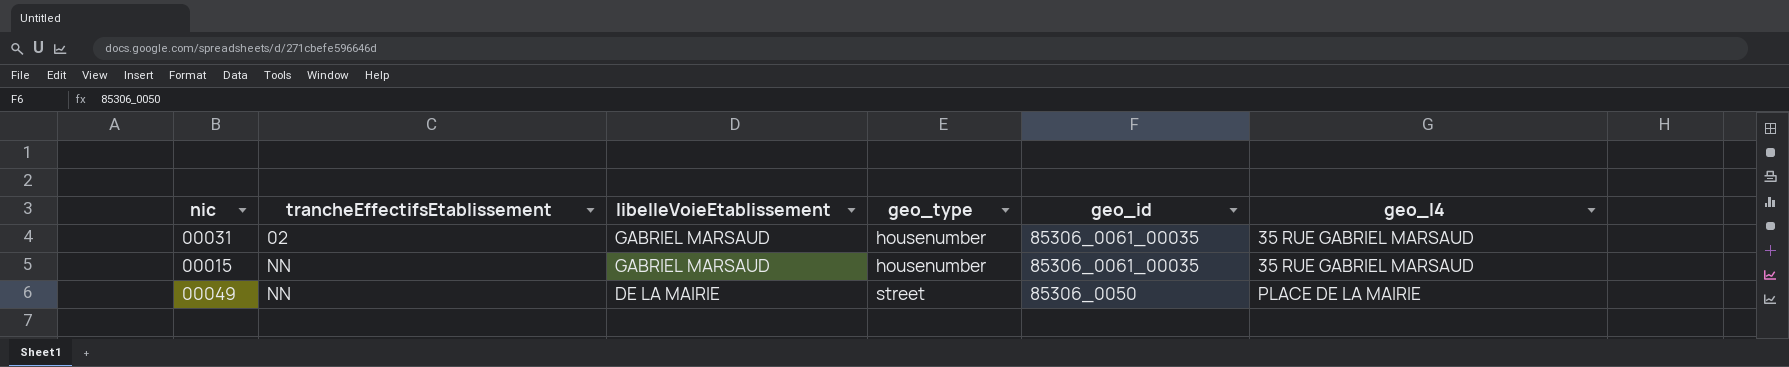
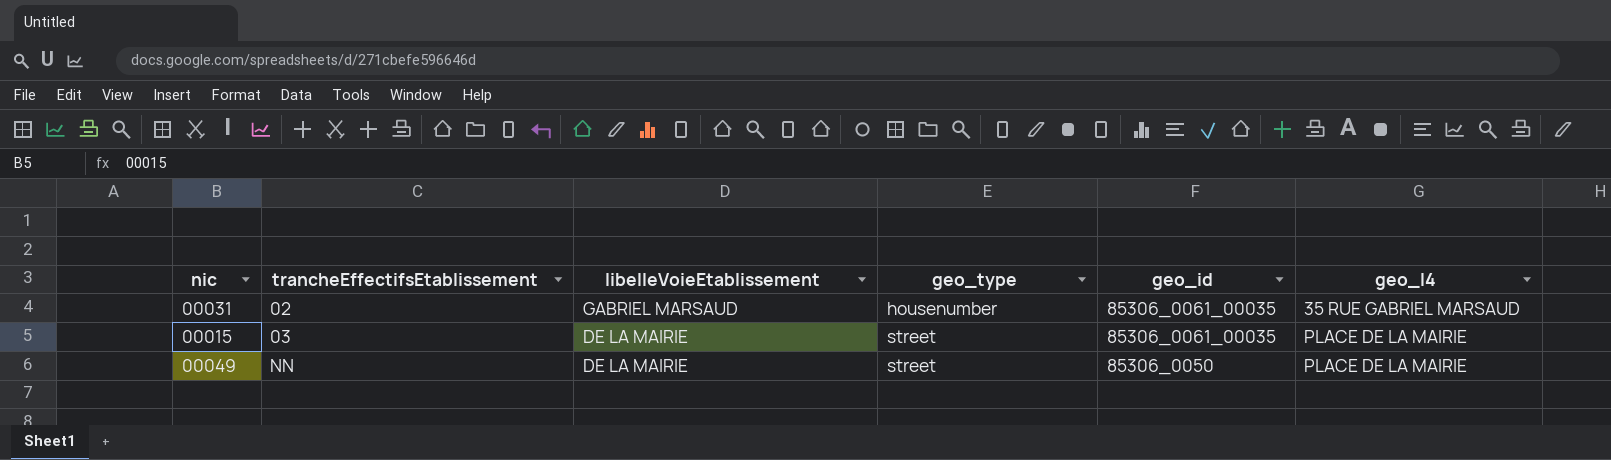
00015 | trancheEffectifsEtablissement: NN -> 03
00015 | libelleVoieEtablissement: GABRIEL MARSAUD -> DE LA MAIRIE
00015 | geo_type: housenumber -> street
00015 | geo_l4: 35 RUE GABRIEL MARSAUD -> PLACE DE LA MAIRIE

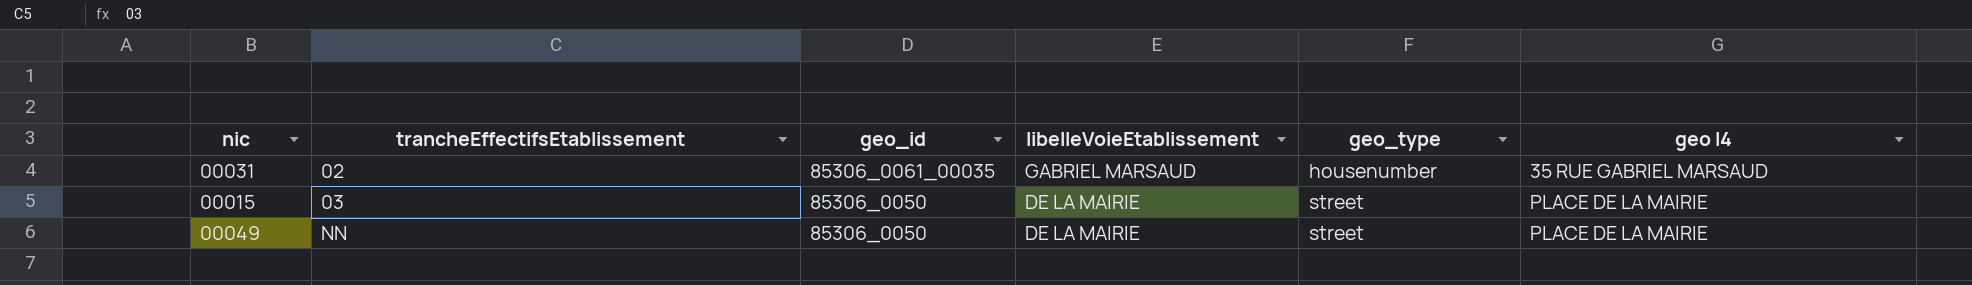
column geo_id | position: 5 -> 3
column name: geo_l4 -> geo l4
00015 | geo_id: 85306_0061_00035 -> 85306_0050

